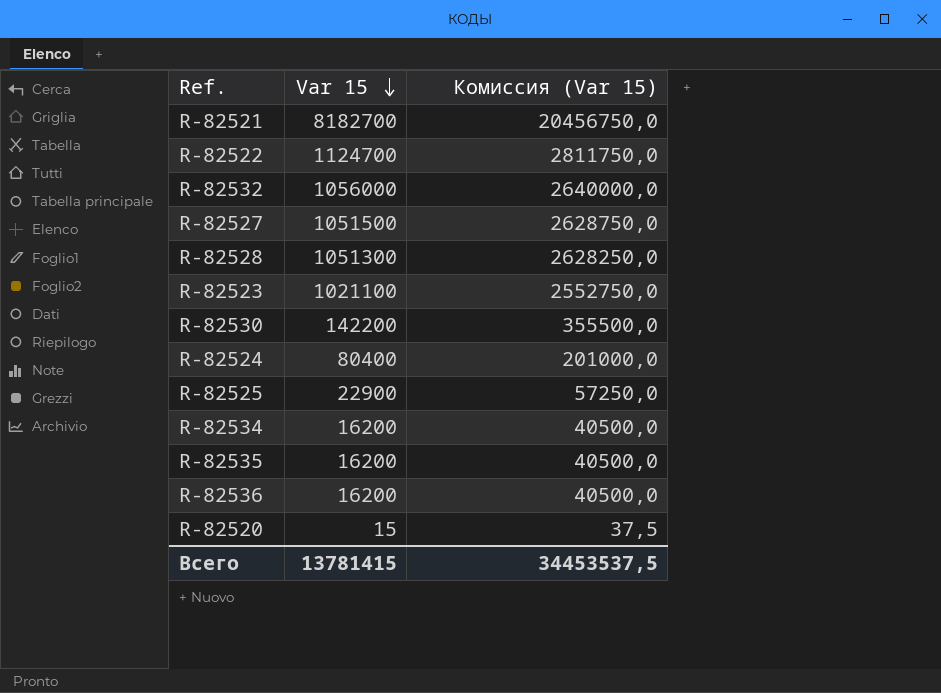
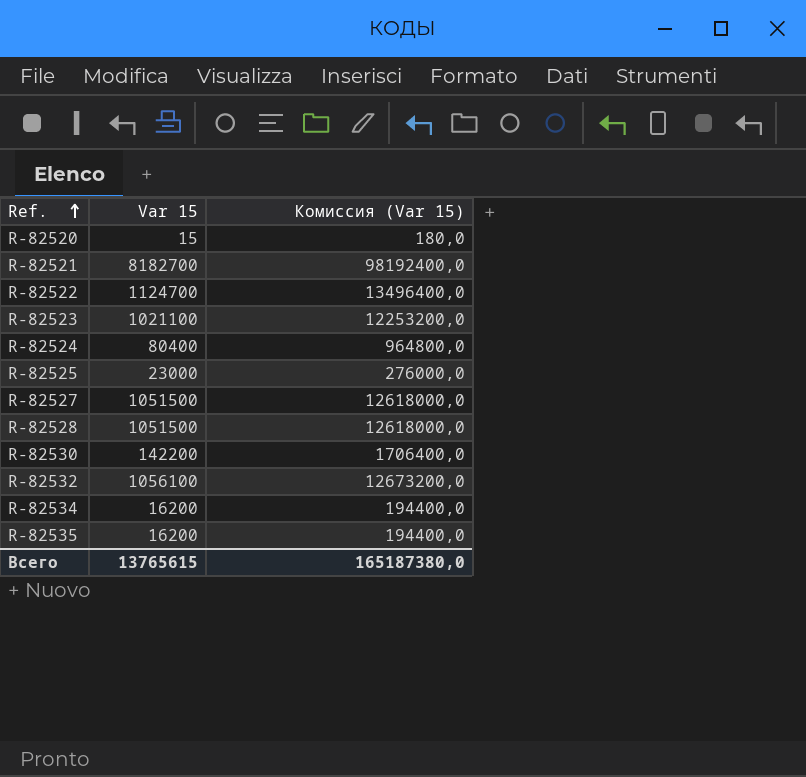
row order: Var 15 descending -> Ref. ascending
column Комиссия (Var 15) | formula: [Var 15] * 2,5 -> [Var 15] * 12
row R-82536: 16200 | 40500,0 -> none
R-82525 | Var 15: 22900 -> 23000
R-82528 | Var 15: 1051300 -> 1051500
R-82532 | Var 15: 1056000 -> 1056100
Всего | Var 15: 13781415 -> 13765615
Всего | Комиссия (Var 15): 34453537,5 -> 165187380,0

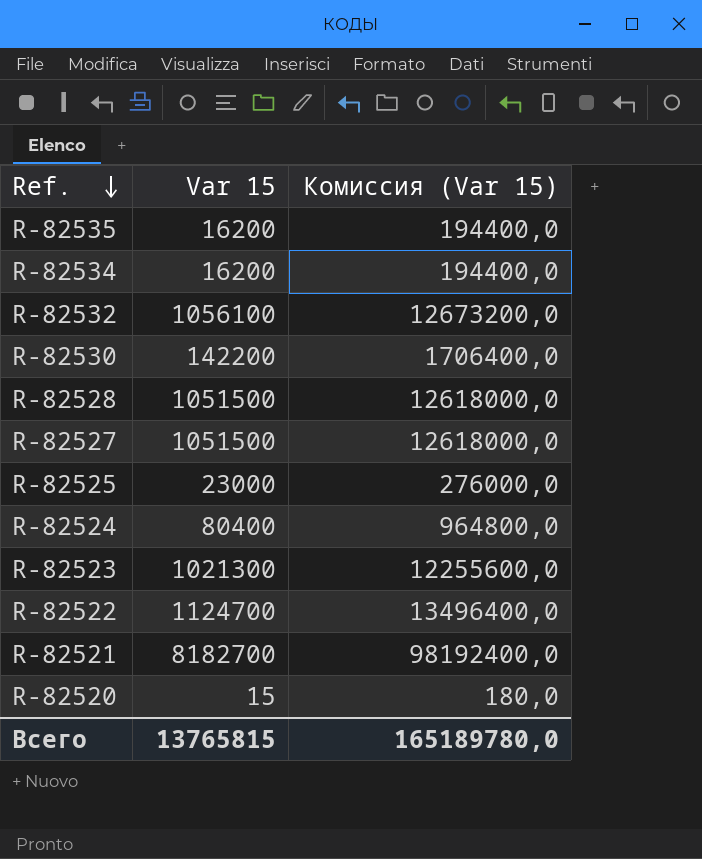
row order: Ref. ascending -> Ref. descending
R-82523 | Var 15: 1021100 -> 1021300
R-82523 | Комиссия (Var 15): 12253200,0 -> 12255600,0
Всего | Var 15: 13765615 -> 13765815
Всего | Комиссия (Var 15): 165187380,0 -> 165189780,0

